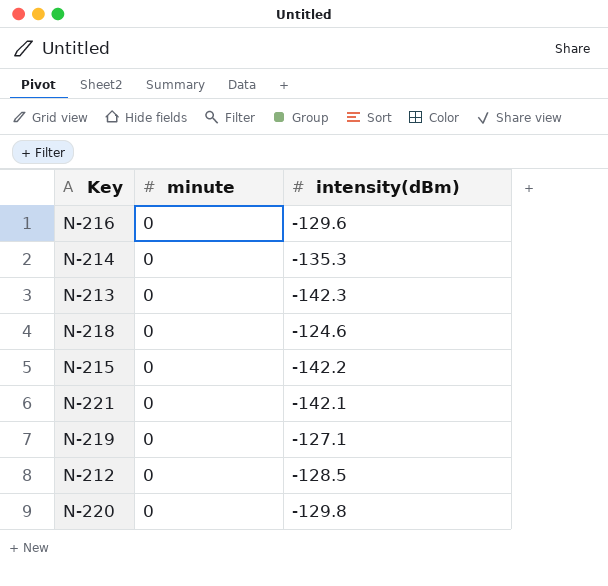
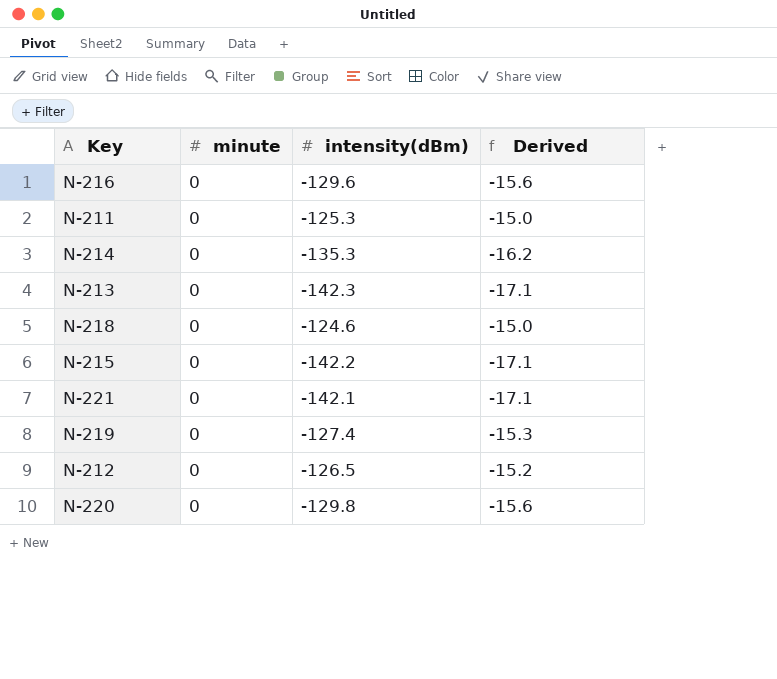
column Derived | formula: none -> [intensity(dBm)] * 0.12
row N-211: none -> 0 | -125.3 | -15.0
N-219 | intensity(dBm): -127.1 -> -127.4
N-212 | intensity(dBm): -128.5 -> -126.5

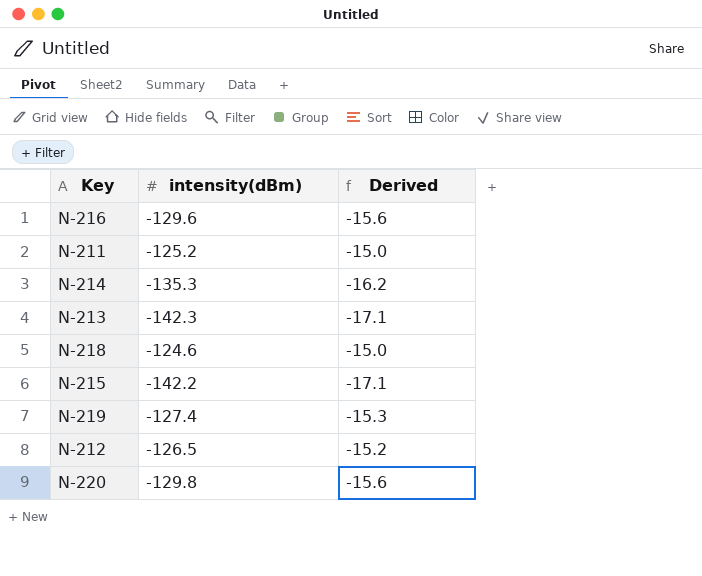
column minute | position: 2 -> none
row N-221: 0 | -142.1 | -17.1 -> none
N-211 | intensity(dBm): -125.3 -> -125.2

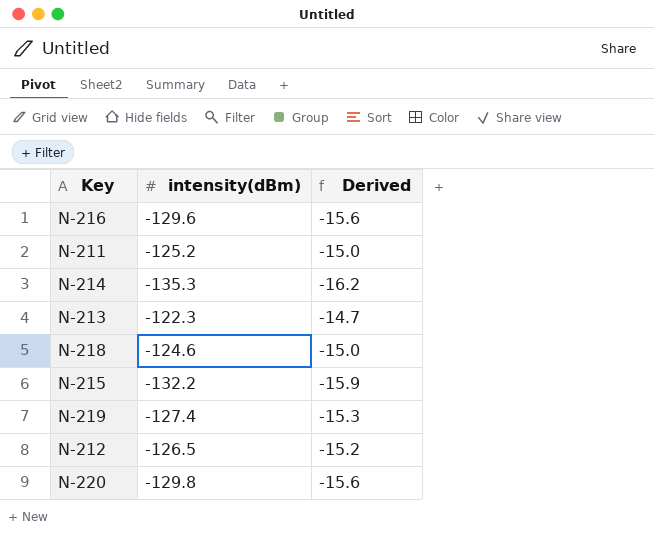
N-213 | intensity(dBm): -142.3 -> -122.3
N-213 | Derived: -17.1 -> -14.7
N-215 | intensity(dBm): -142.2 -> -132.2
N-215 | Derived: -17.1 -> -15.9

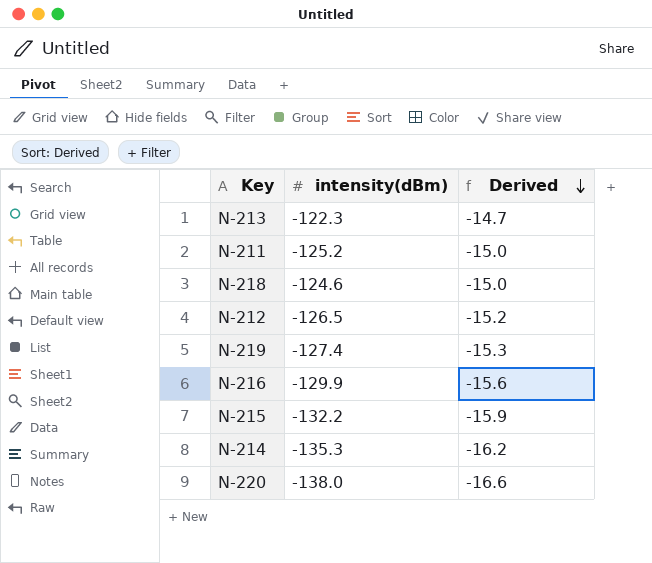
row order: none -> Derived descending
N-216 | intensity(dBm): -129.6 -> -129.9
N-220 | intensity(dBm): -129.8 -> -138.0
N-220 | Derived: -15.6 -> -16.6

